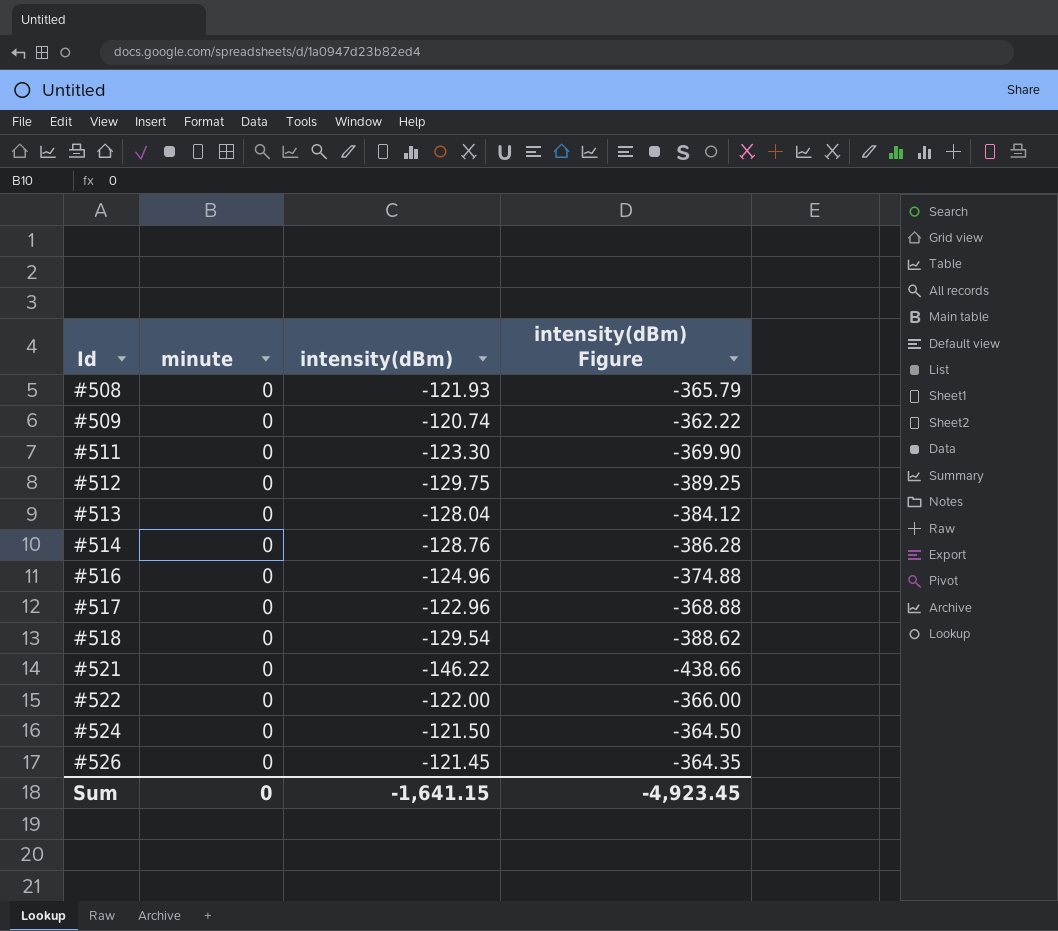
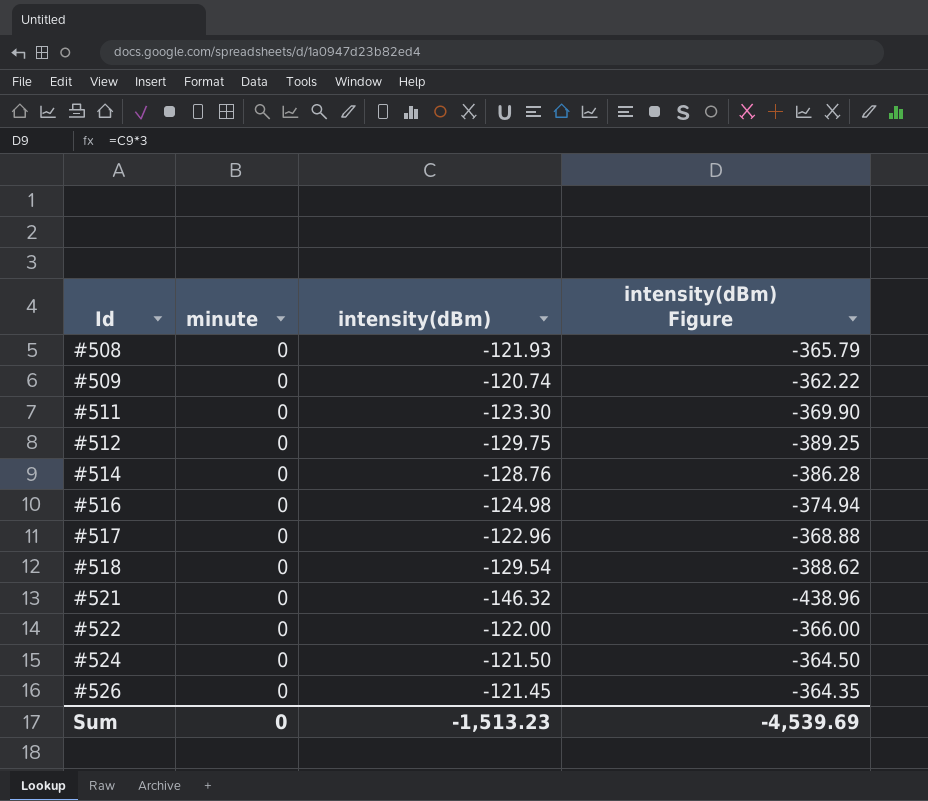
row #513: 0 | -128.04 | -384.12 -> none
#516 | intensity(dBm): -124.96 -> -124.98
#516 | intensity(dBm) Figure: -374.88 -> -374.94
#521 | intensity(dBm): -146.22 -> -146.32
#521 | intensity(dBm) Figure: -438.66 -> -438.96
Sum | intensity(dBm): -1,641.15 -> -1,513.23
Sum | intensity(dBm) Figure: -4,923.45 -> -4,539.69

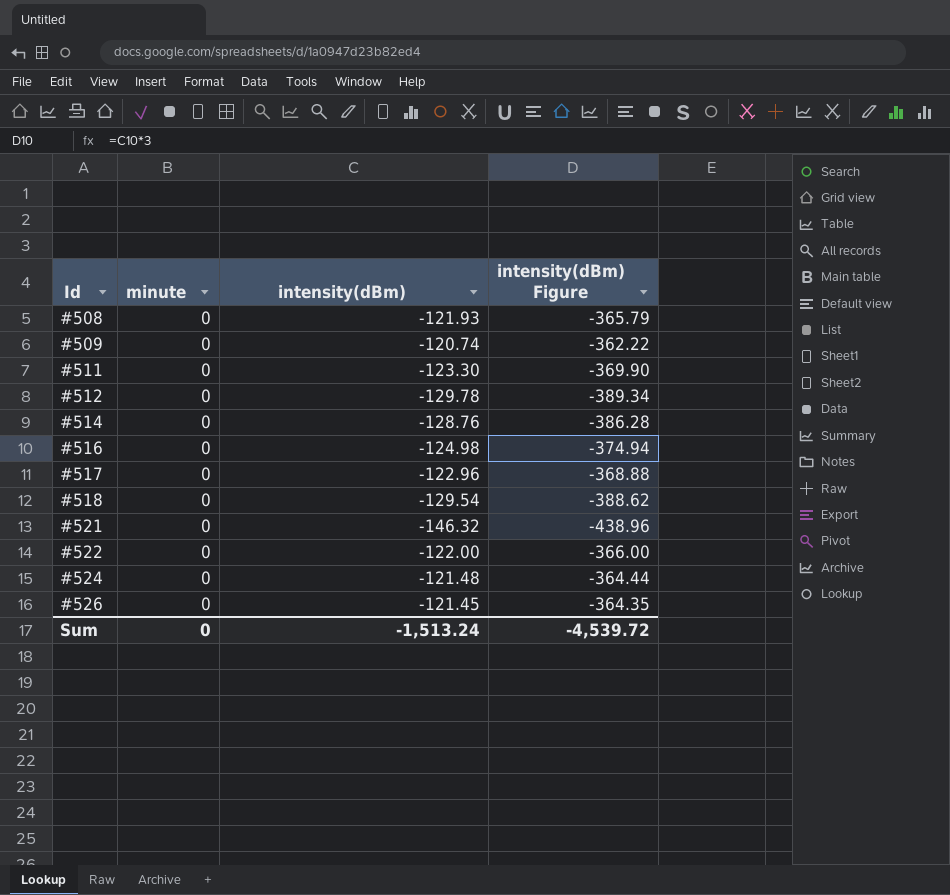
#512 | intensity(dBm): -129.75 -> -129.78
#512 | intensity(dBm) Figure: -389.25 -> -389.34
#524 | intensity(dBm): -121.50 -> -121.48
#524 | intensity(dBm) Figure: -364.50 -> -364.44
Sum | intensity(dBm): -1,513.23 -> -1,513.24
Sum | intensity(dBm) Figure: -4,539.69 -> -4,539.72

